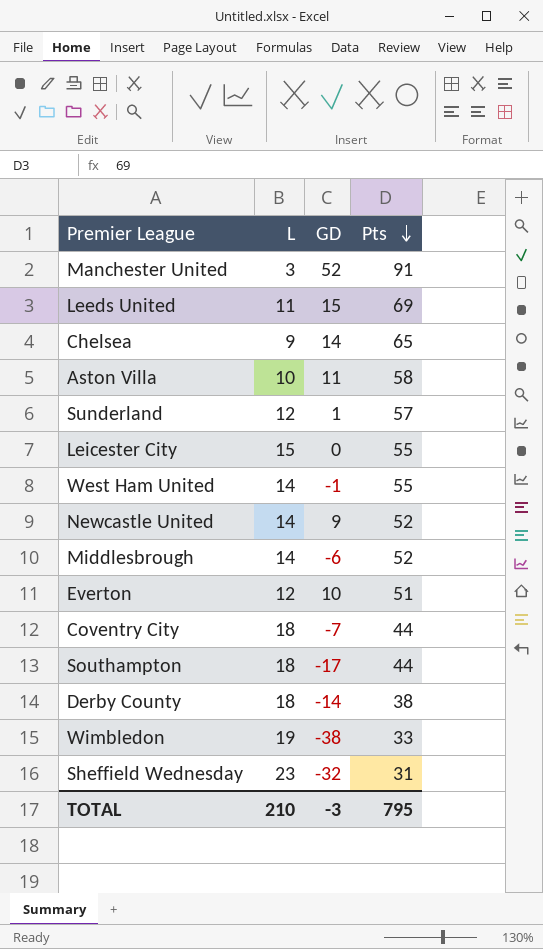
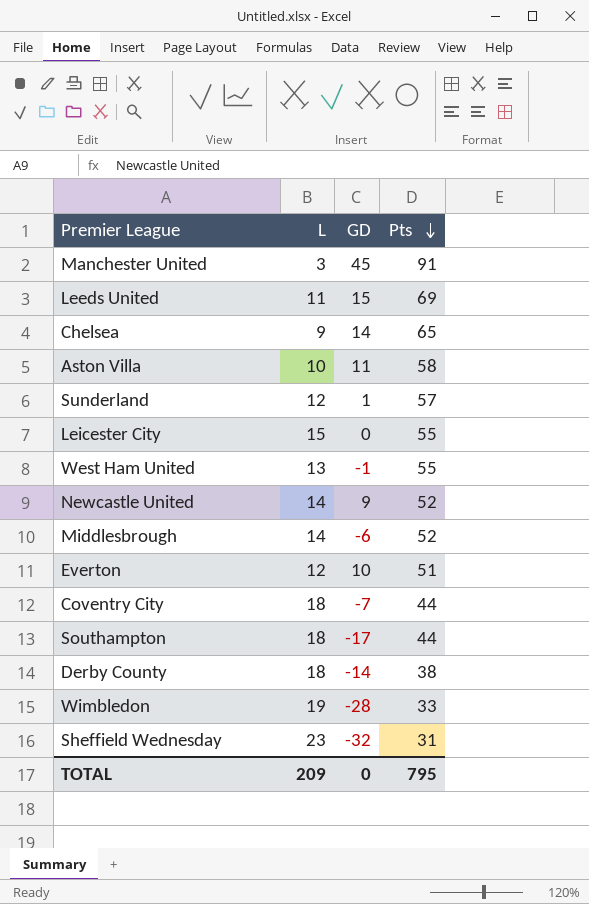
Manchester United | GD: 52 -> 45
West Ham United | L: 14 -> 13
Wimbledon | GD: -38 -> -28
TOTAL | L: 210 -> 209
TOTAL | GD: -3 -> 0

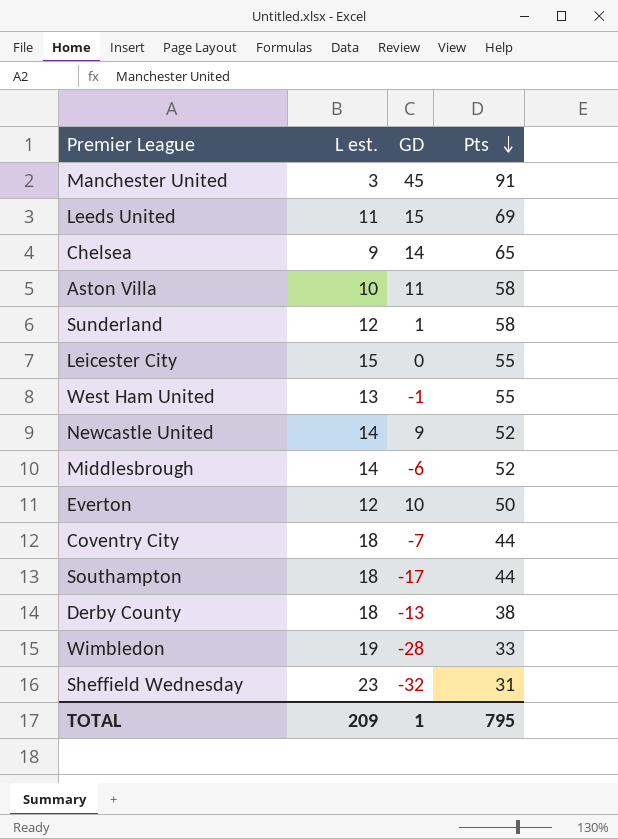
column name: L -> L est.
Sunderland | Pts: 57 -> 58
Everton | Pts: 51 -> 50
Derby County | GD: -14 -> -13
TOTAL | GD: 0 -> 1

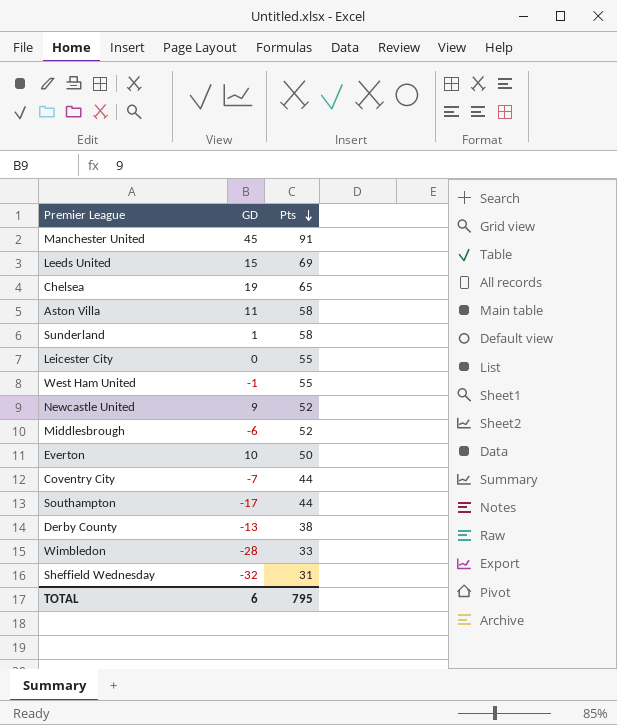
column L est. | position: 2 -> none
Chelsea | GD: 14 -> 19
TOTAL | GD: 1 -> 6

